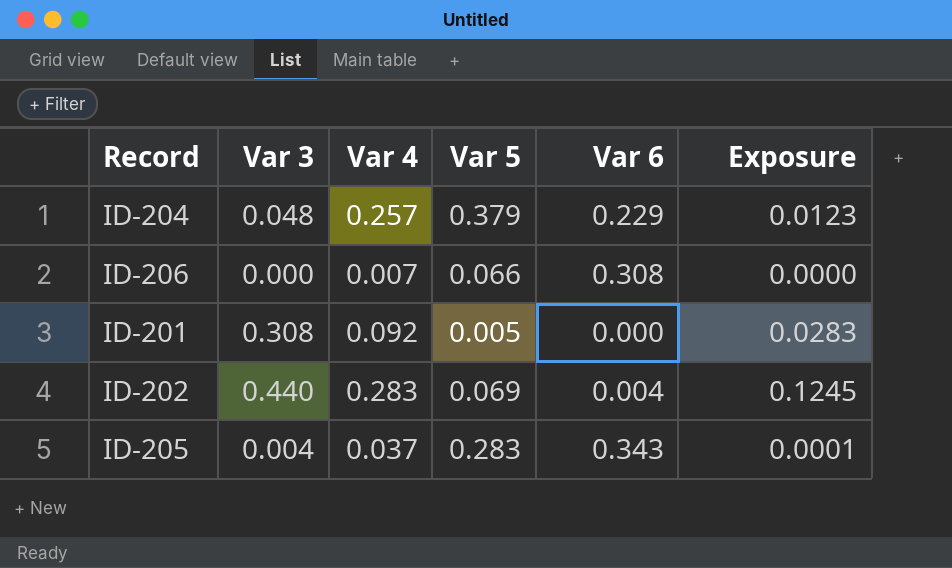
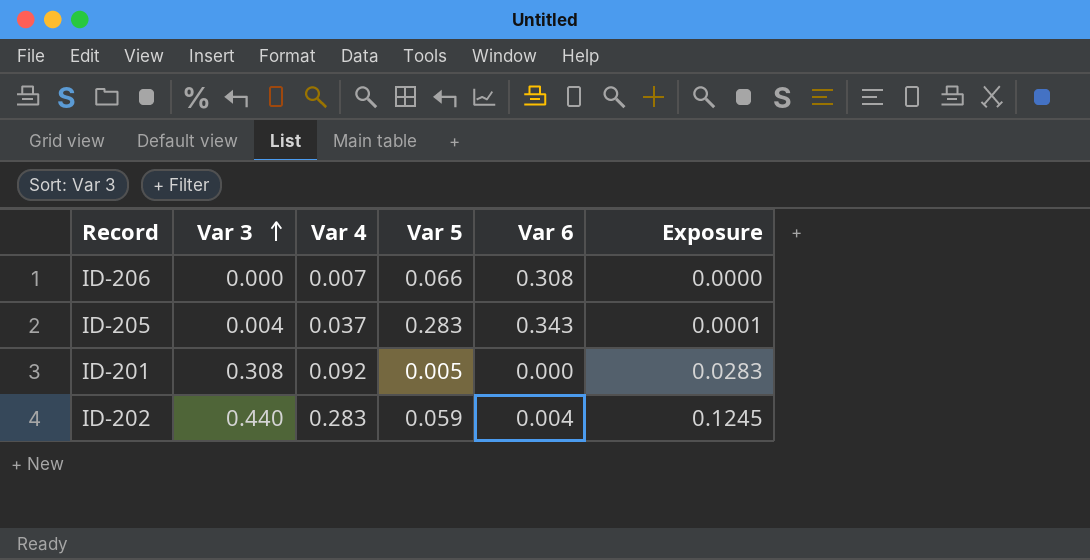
row order: none -> Var 3 ascending
row ID-204: 0.048 | 0.257 | 0.379 | 0.229 | 0.0123 -> none
ID-202 | Var 5: 0.069 -> 0.059

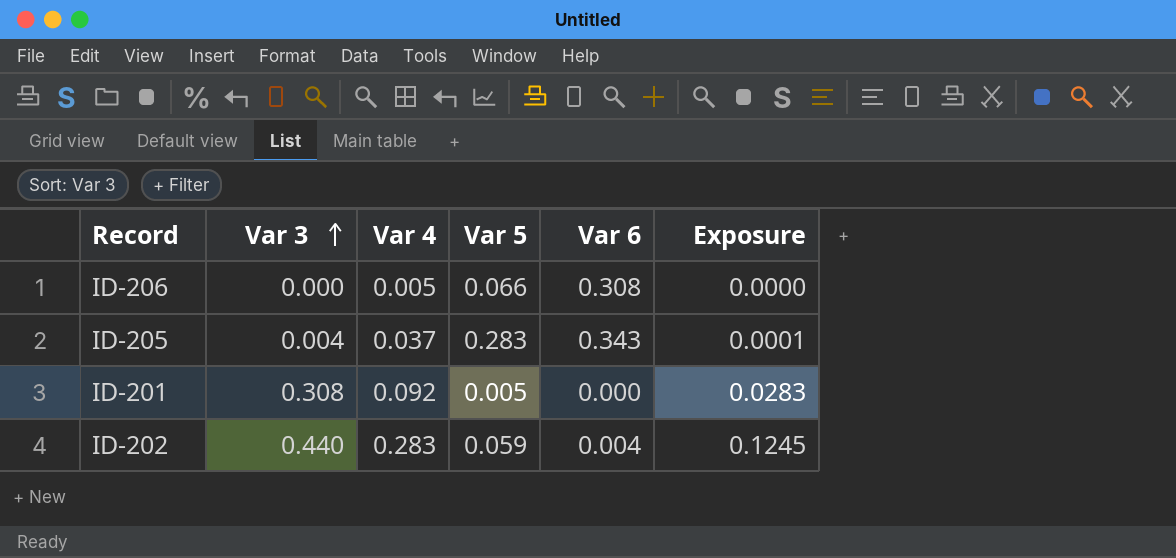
ID-206 | Var 4: 0.007 -> 0.005

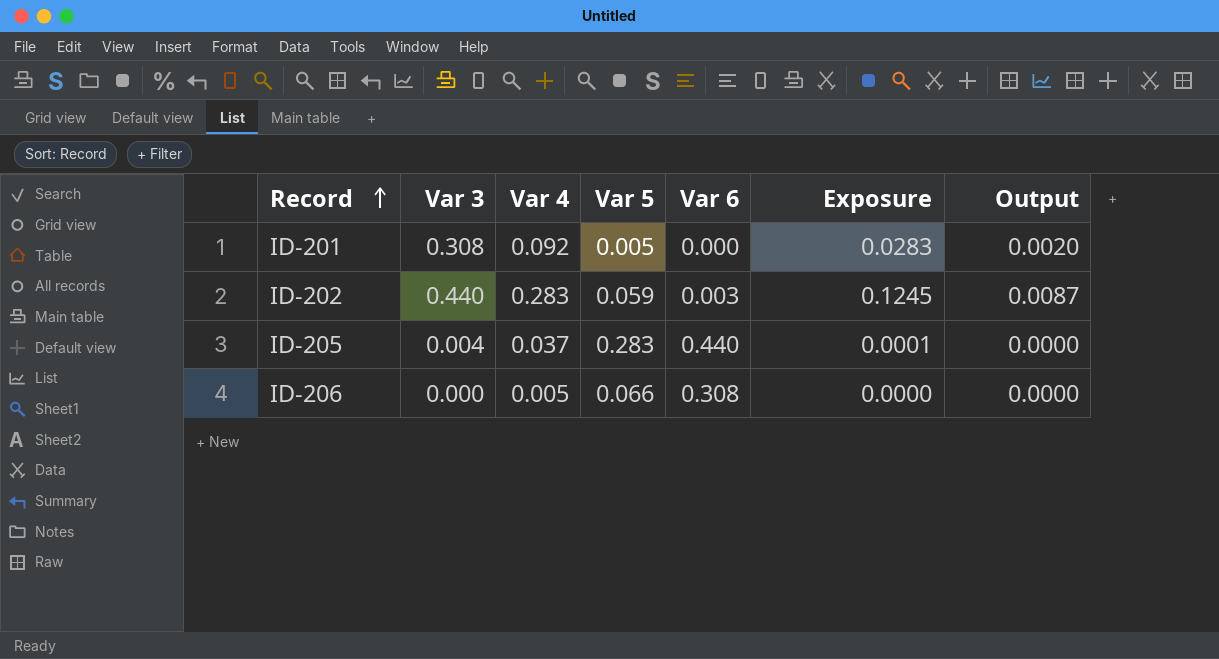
row order: Var 3 ascending -> Record ascending
column Output | formula: none -> [Exposure] * 0.07
ID-202 | Var 6: 0.004 -> 0.003
ID-205 | Var 6: 0.343 -> 0.440

